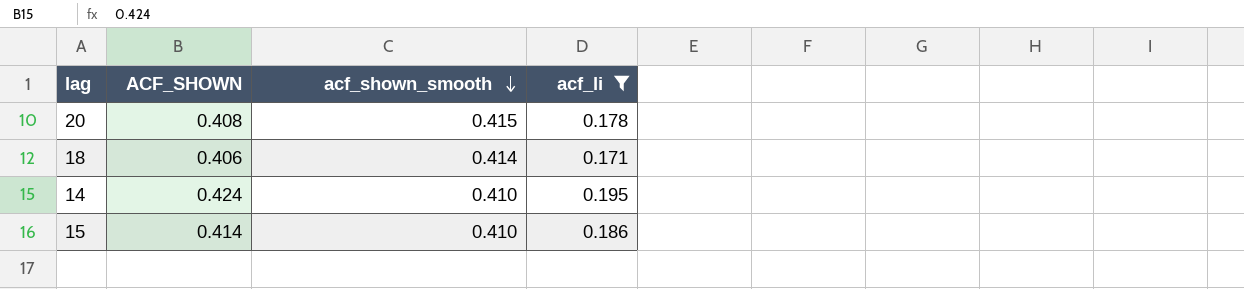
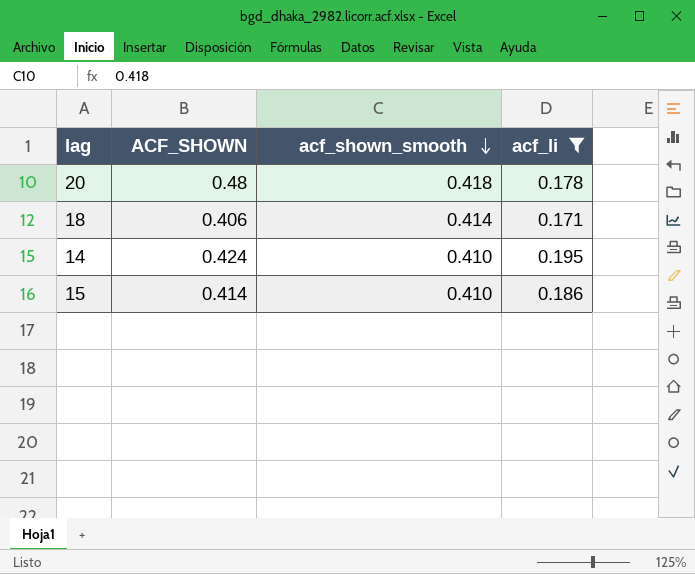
20 | ACF_SHOWN: 0.408 -> 0.48
20 | acf_shown_smooth: 0.415 -> 0.418

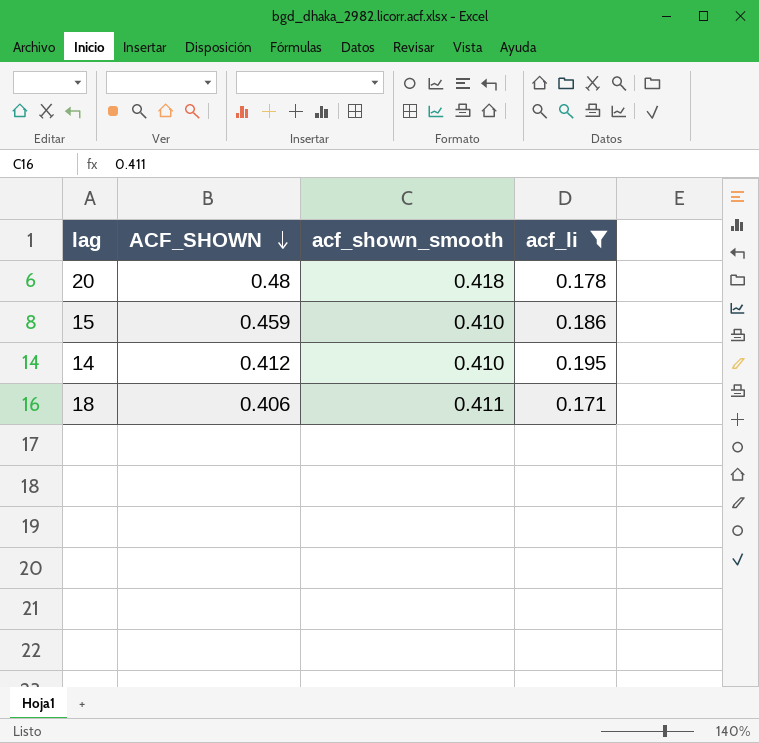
row order: acf_shown_smooth descending -> ACF_SHOWN descending
15 | ACF_SHOWN: 0.414 -> 0.459
14 | ACF_SHOWN: 0.424 -> 0.412
18 | acf_shown_smooth: 0.414 -> 0.411

